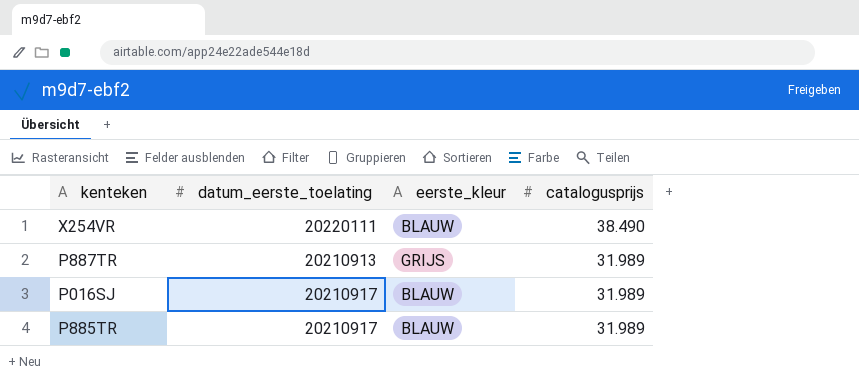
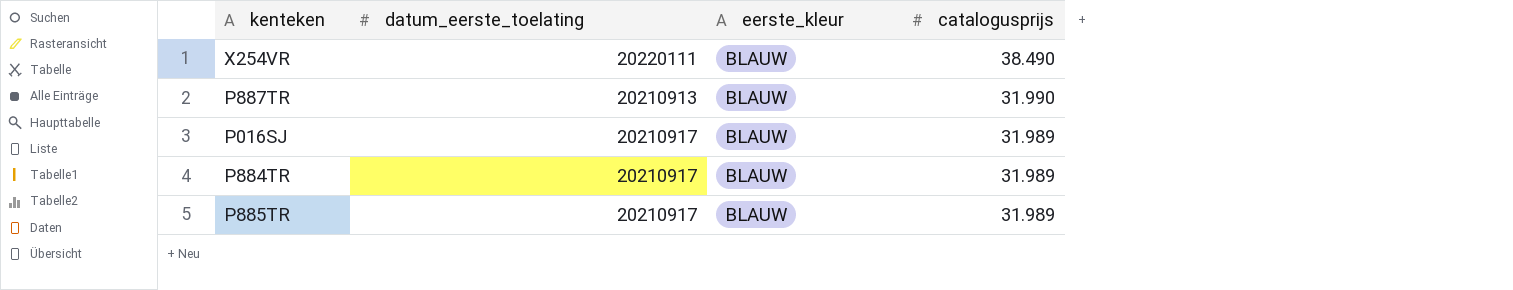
P887TR | eerste_kleur: GRIJS -> BLAUW
P887TR | catalogusprijs: 31.989 -> 31.990
row P884TR: none -> 20210917 | BLAUW | 31.989

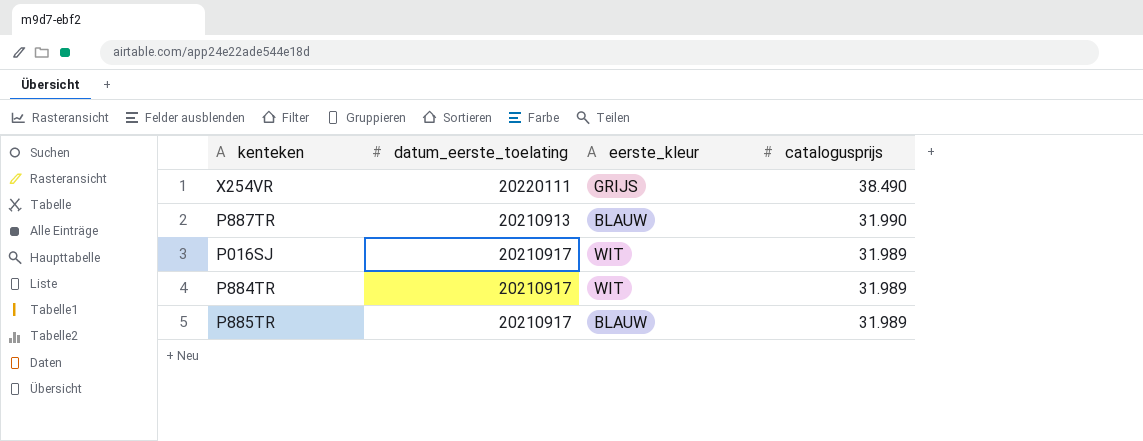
X254VR | eerste_kleur: BLAUW -> GRIJS
P016SJ | eerste_kleur: BLAUW -> WIT
P884TR | eerste_kleur: BLAUW -> WIT

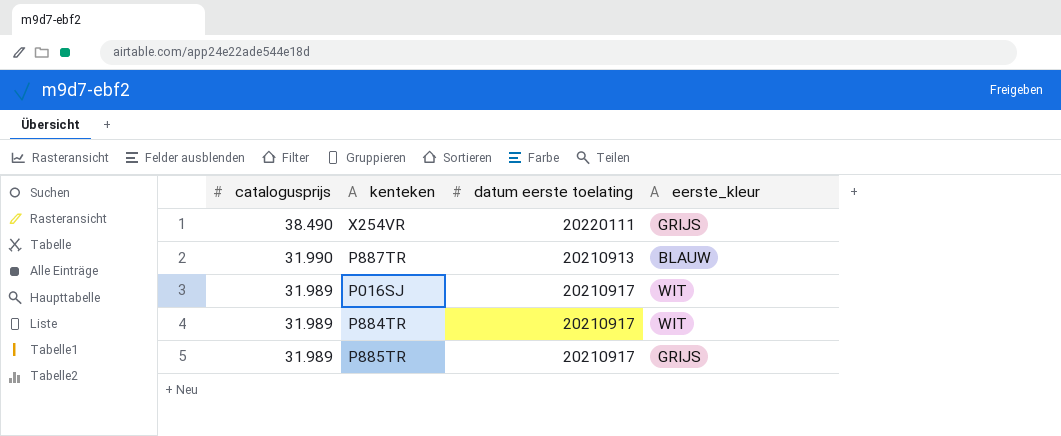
column catalogusprijs | position: 4 -> 1
column name: datum_eerste_toelating -> datum eerste toelating
P885TR | eerste_kleur: BLAUW -> GRIJS

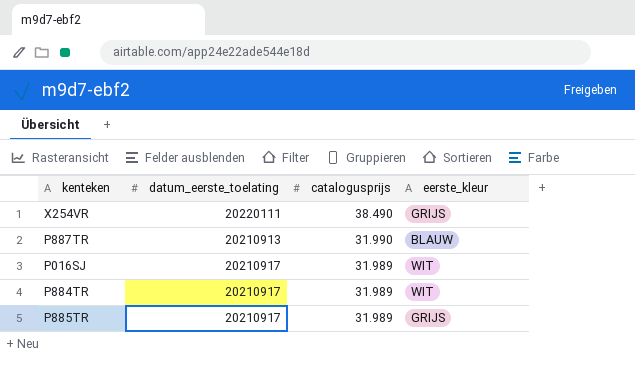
column name: datum eerste toelating -> datum_eerste_toelating
column catalogusprijs | position: 1 -> 3

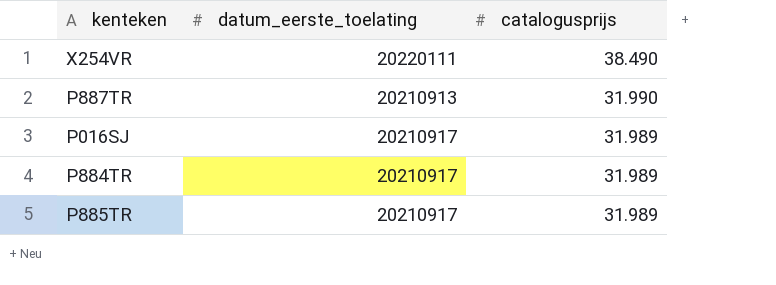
column eerste_kleur | position: 4 -> none

